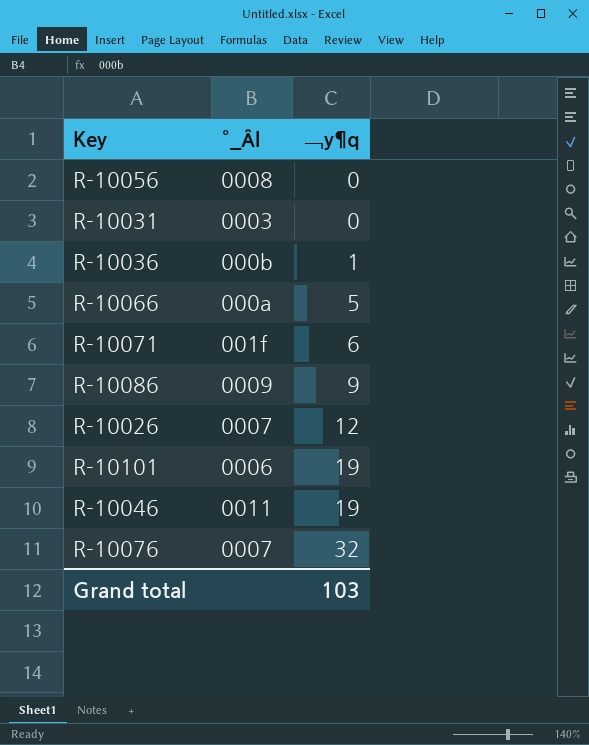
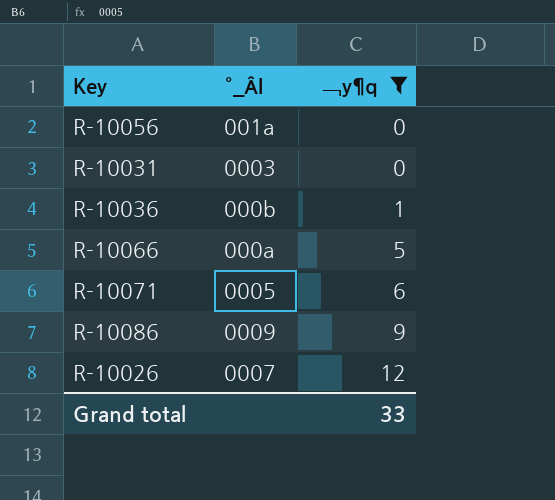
filter: none -> ¬y¶q <= 12
R-10056 | °_ÂI: 0008 -> 001a
R-10071 | °_ÂI: 001f -> 0005
Grand total | ¬y¶q: 103 -> 33

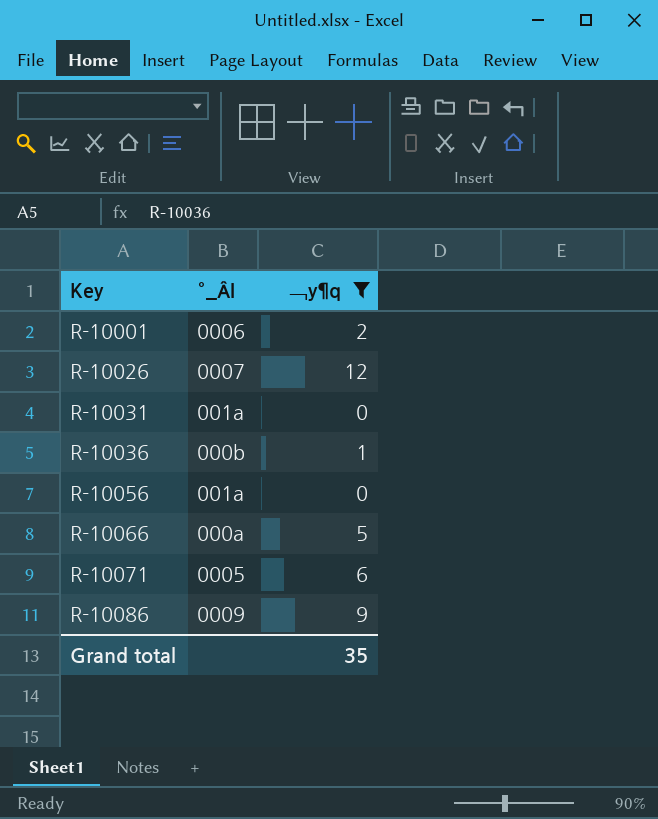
row order: ¬y¶q ascending -> Key ascending
row R-10001: none -> 0006 | 2
R-10031 | °_ÂI: 0003 -> 001a
Grand total | ¬y¶q: 33 -> 35

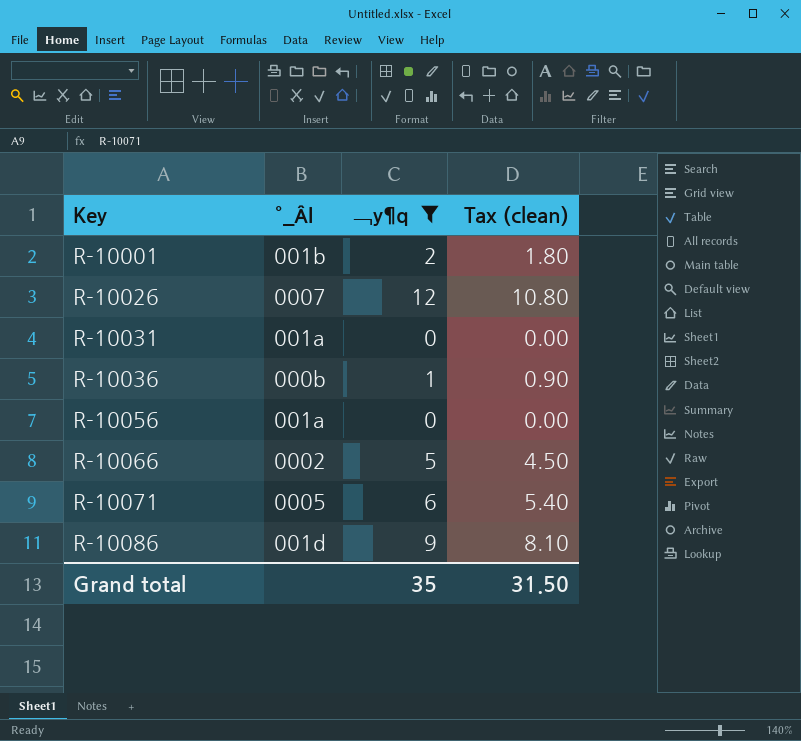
column Tax (clean) | formula: none -> [¬y¶q] * 0.9
R-10001 | °_ÂI: 0006 -> 001b
R-10066 | °_ÂI: 000a -> 0002
R-10086 | °_ÂI: 0009 -> 001d

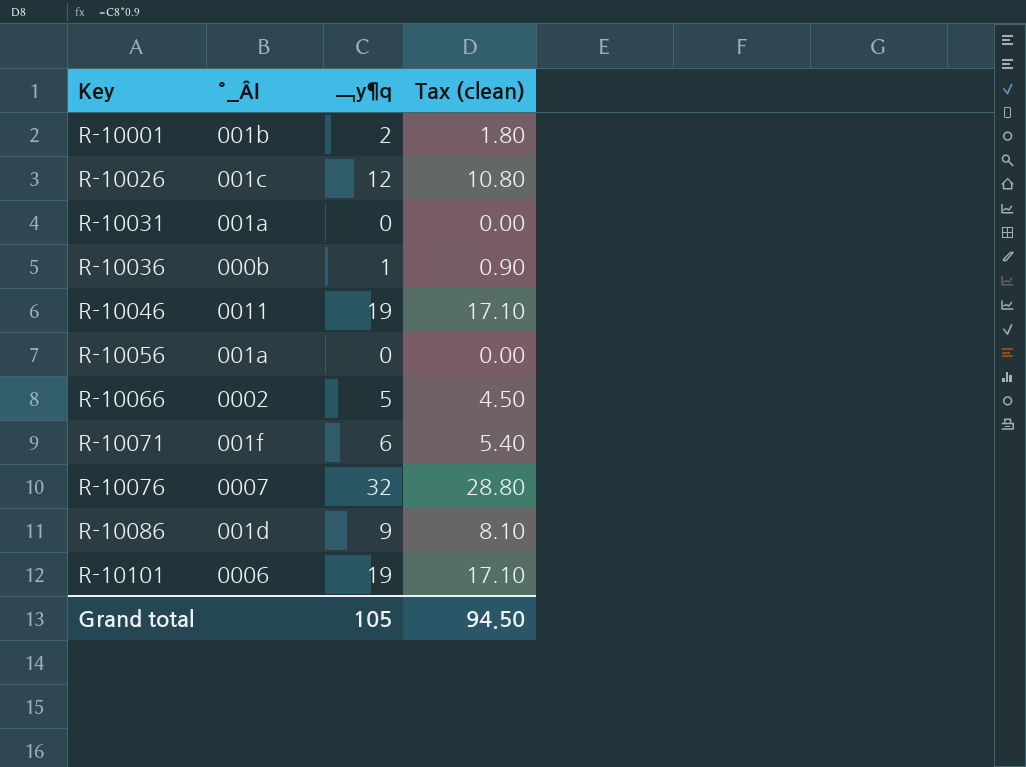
filter: ¬y¶q <= 12 -> none
R-10026 | °_ÂI: 0007 -> 001c
R-10071 | °_ÂI: 0005 -> 001f
Grand total | ¬y¶q: 35 -> 105
Grand total | Tax (clean): 31.50 -> 94.50

